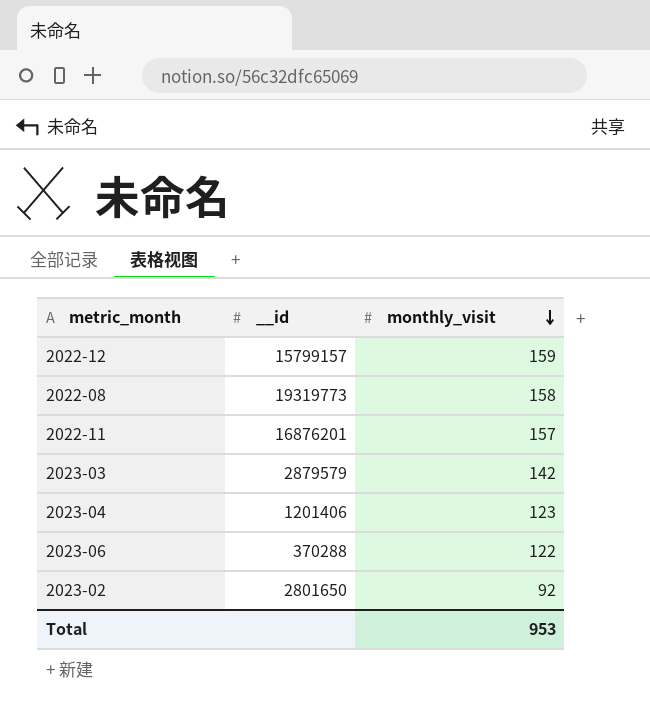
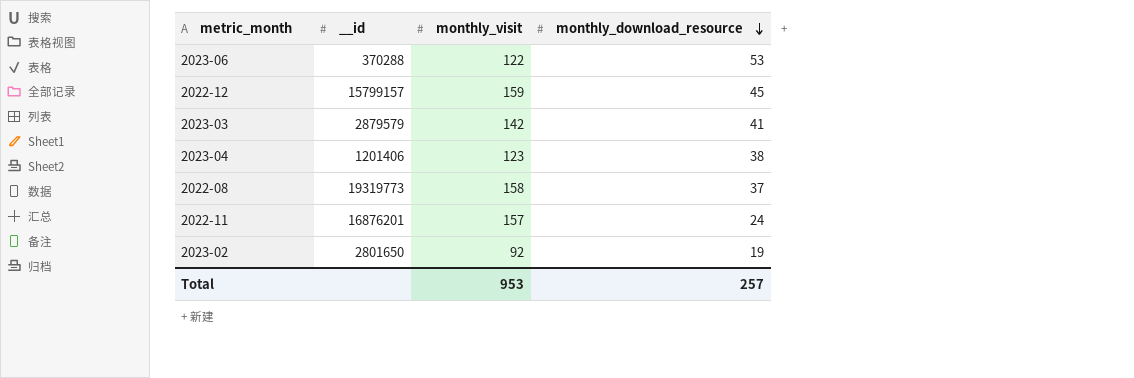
row order: monthly_visit descending -> monthly_download_resource descending
column monthly_download_resource | position: none -> 4

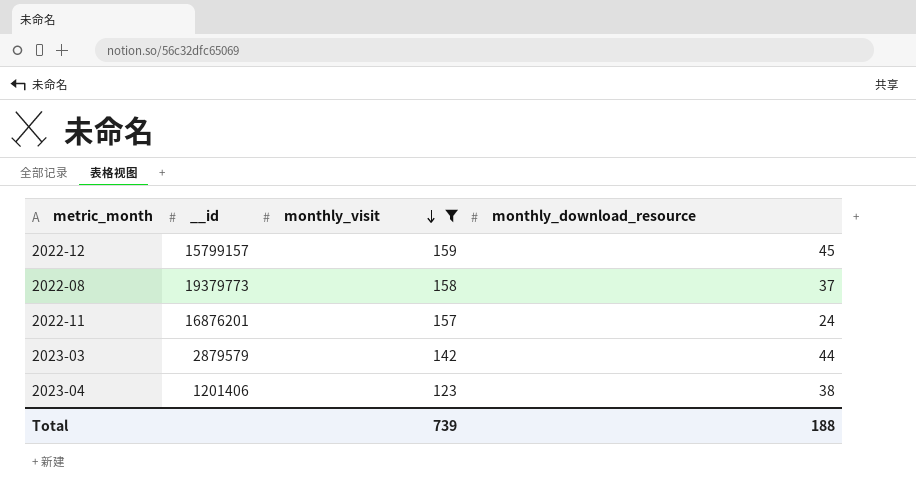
filter: none -> monthly_visit >= 123
row order: monthly_download_resource descending -> monthly_visit descending
2022-08 | __id: 19319773 -> 19379773
2023-03 | monthly_download_resource: 41 -> 44
Total | monthly_visit: 953 -> 739
Total | monthly_download_resource: 257 -> 188

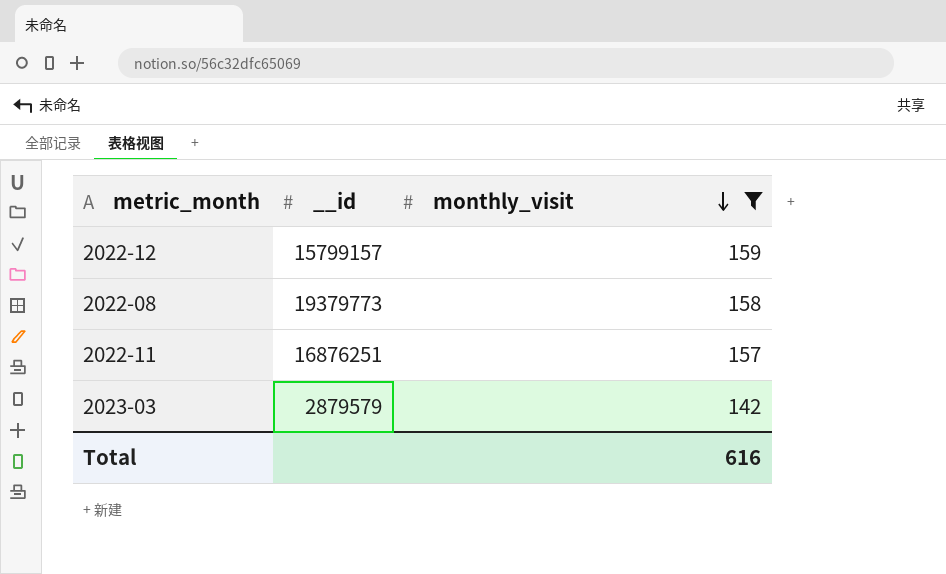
column monthly_download_resource | position: 4 -> none
row 2023-04: 1201406 | 123 | 38 -> none
2022-11 | __id: 16876201 -> 16876251
Total | monthly_visit: 739 -> 616

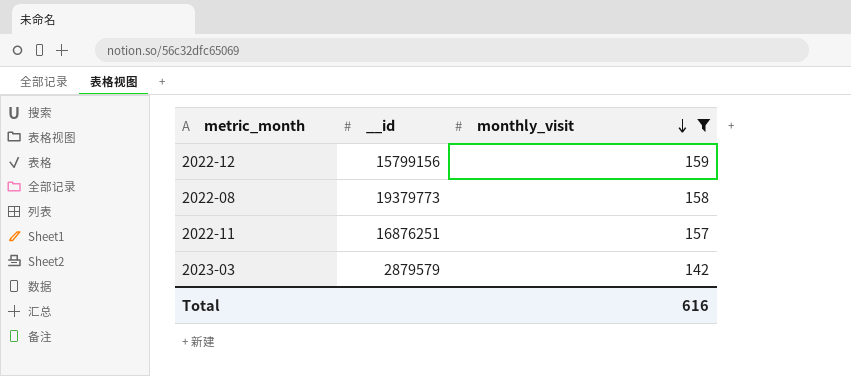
2022-12 | __id: 15799157 -> 15799156

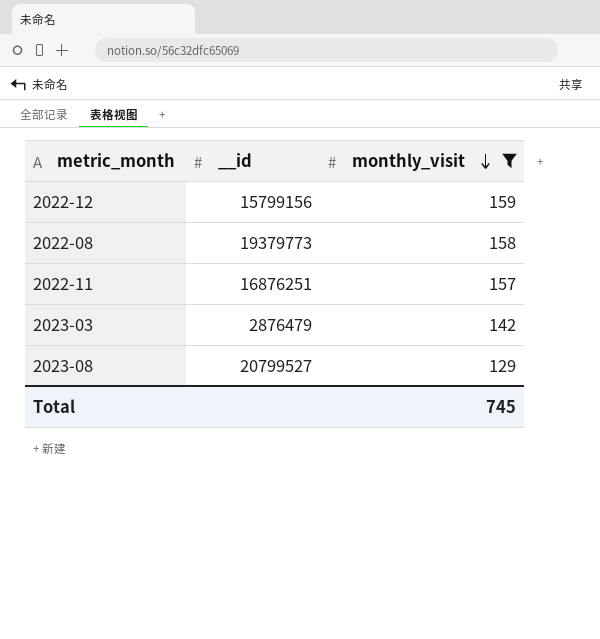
2023-03 | __id: 2879579 -> 2876479
row 2023-08: none -> 20799527 | 129
Total | monthly_visit: 616 -> 745

